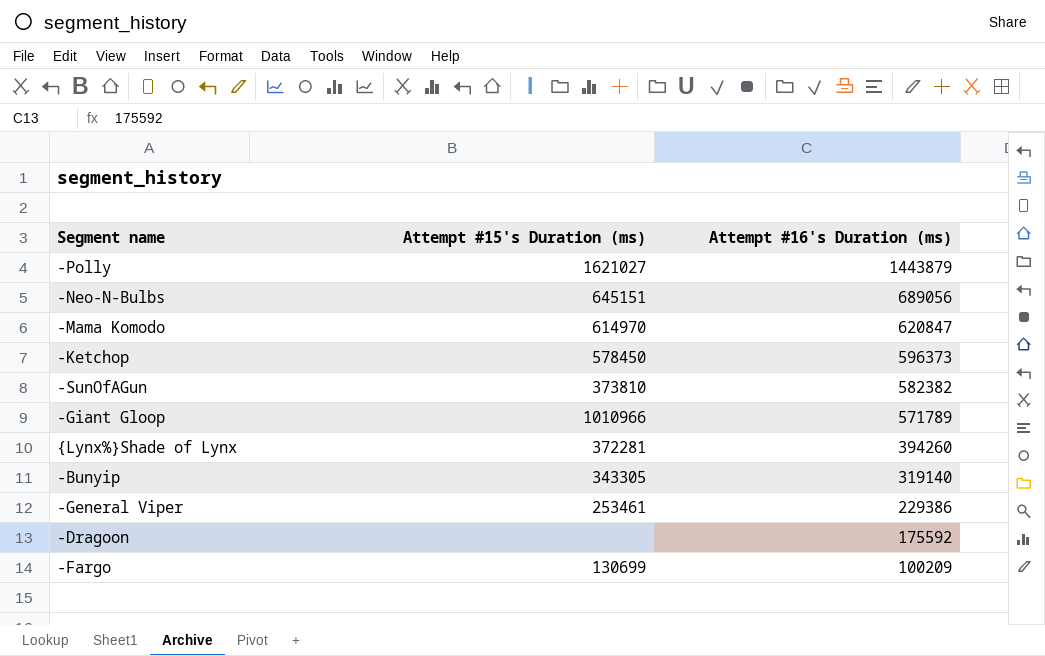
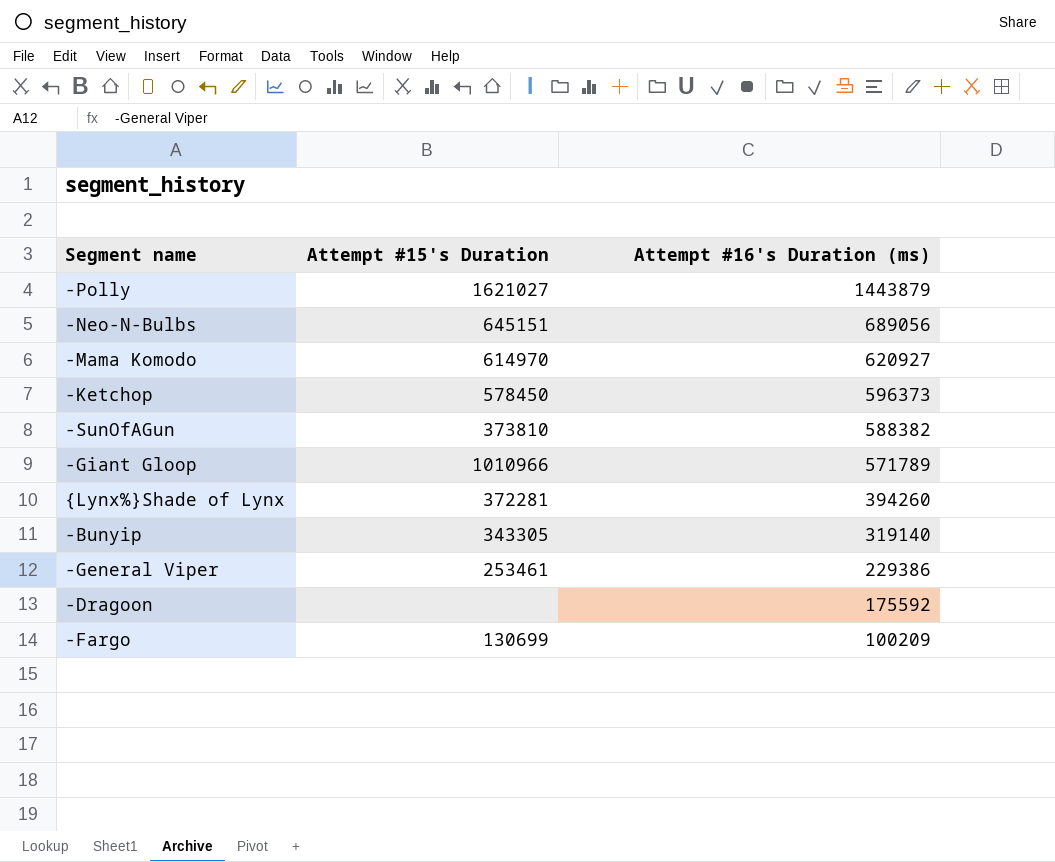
column name: Attempt #15's Duration (ms) -> Attempt #15's Duration
-Mama Komodo | Attempt #16's Duration (ms): 620847 -> 620927
-SunOfAGun | Attempt #16's Duration (ms): 582382 -> 588382

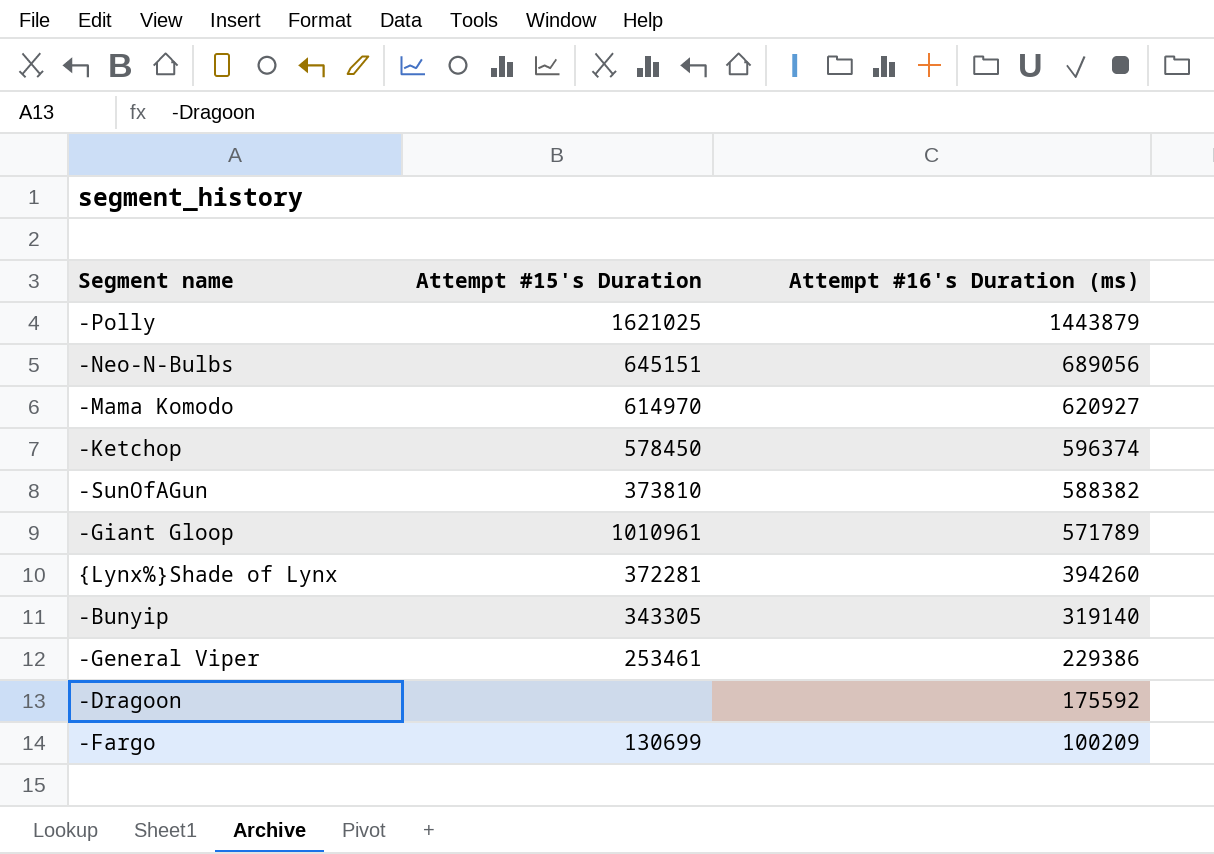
-Polly | Attempt #15's Duration: 1621027 -> 1621025
-Ketchop | Attempt #16's Duration (ms): 596373 -> 596374
-Giant Gloop | Attempt #15's Duration: 1010966 -> 1010961

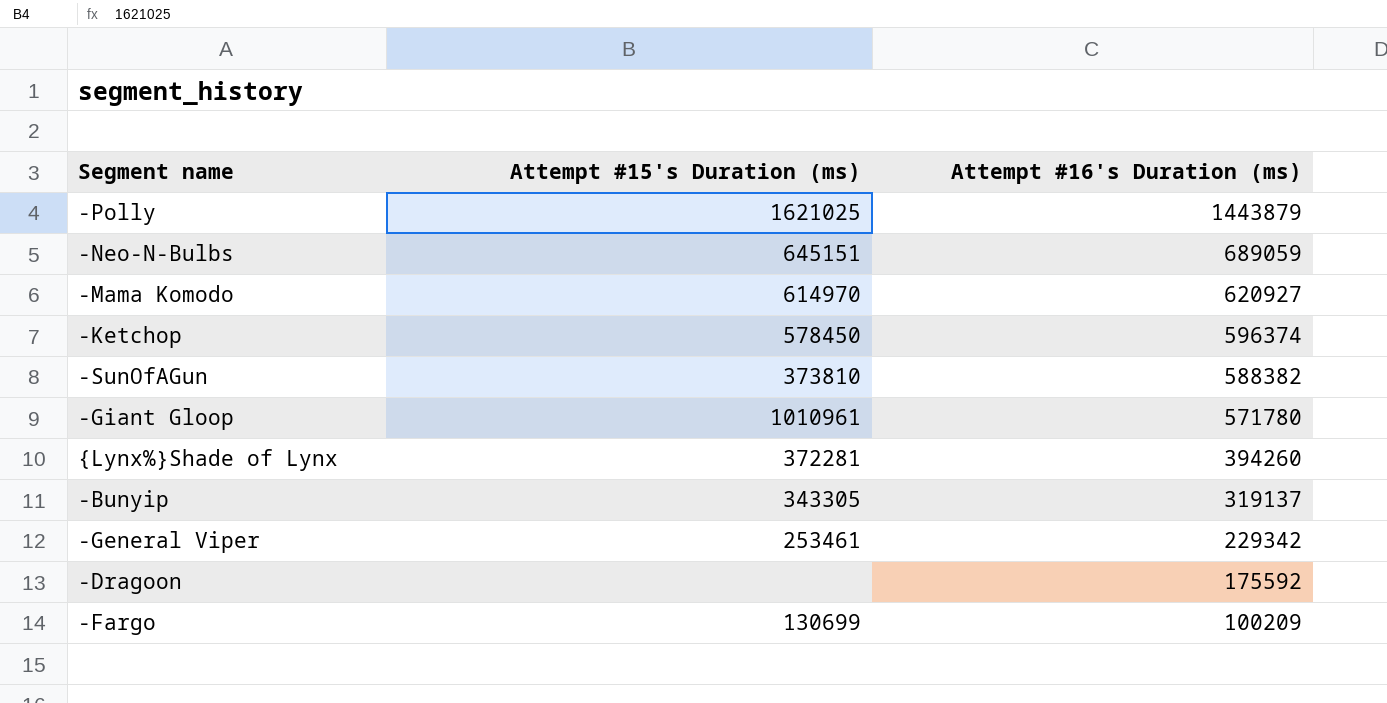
column name: Attempt #15's Duration -> Attempt #15's Duration (ms)
-Neo-N-Bulbs | Attempt #16's Duration (ms): 689056 -> 689059
-Giant Gloop | Attempt #16's Duration (ms): 571789 -> 571780
-Bunyip | Attempt #16's Duration (ms): 319140 -> 319137
-General Viper | Attempt #16's Duration (ms): 229386 -> 229342

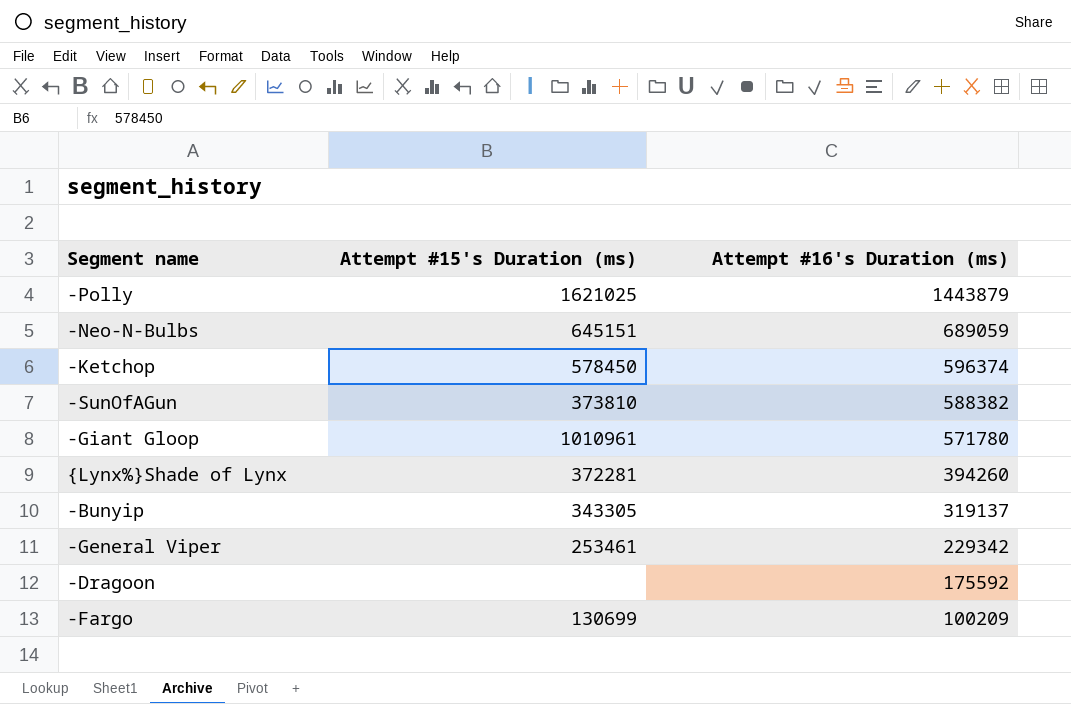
row -Mama Komodo: 614970 | 620927 -> none

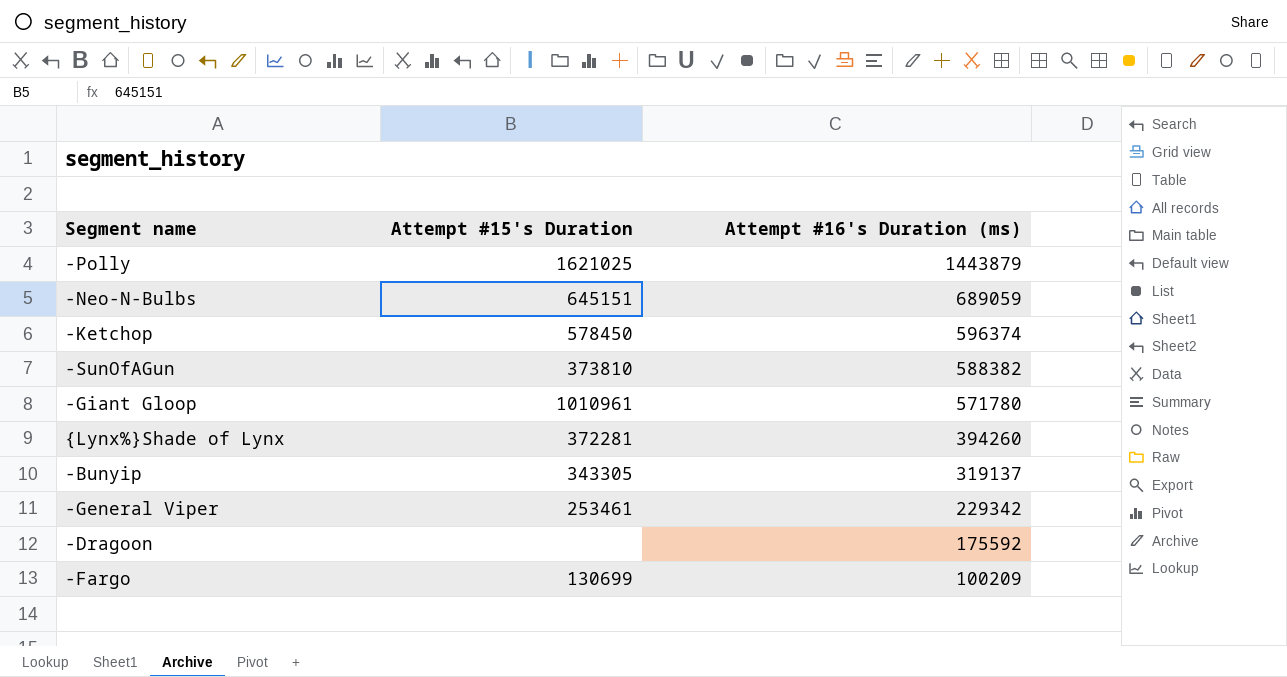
column name: Attempt #15's Duration (ms) -> Attempt #15's Duration

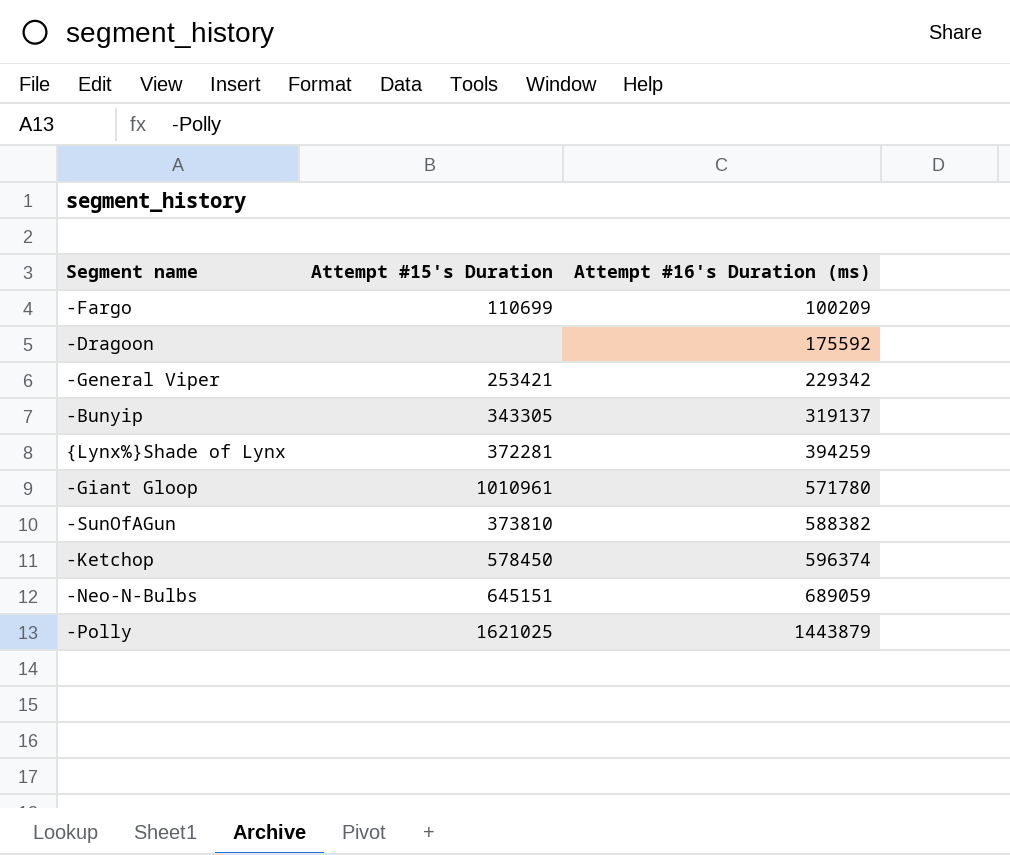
row order: Attempt #16's Duration (ms) descending -> Attempt #16's Duration (ms) ascending
-Fargo | Attempt #15's Duration: 130699 -> 110699
-General Viper | Attempt #15's Duration: 253461 -> 253421
{Lynx%}Shade of Lynx | Attempt #16's Duration (ms): 394260 -> 394259

